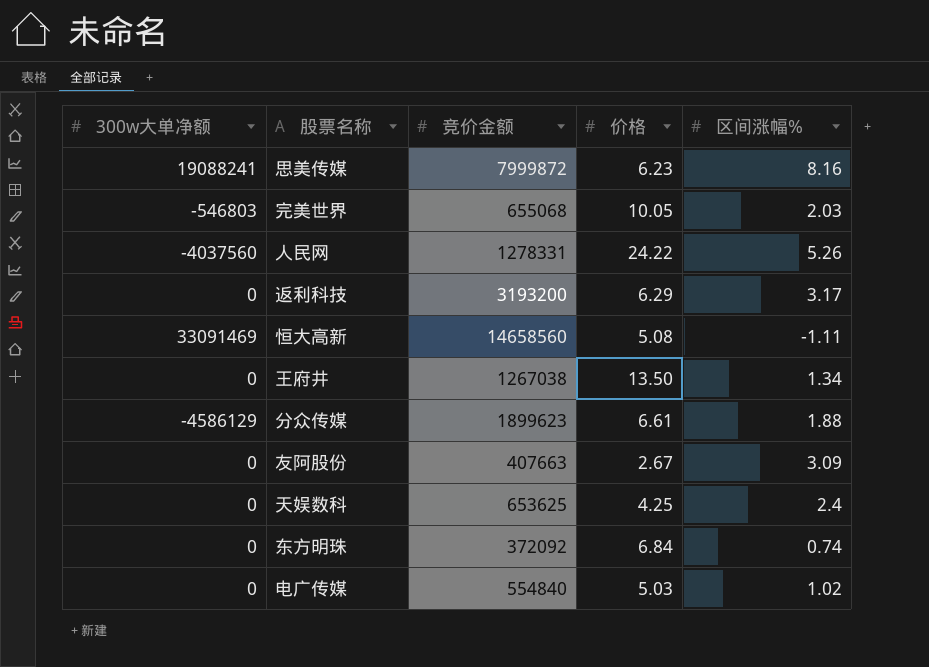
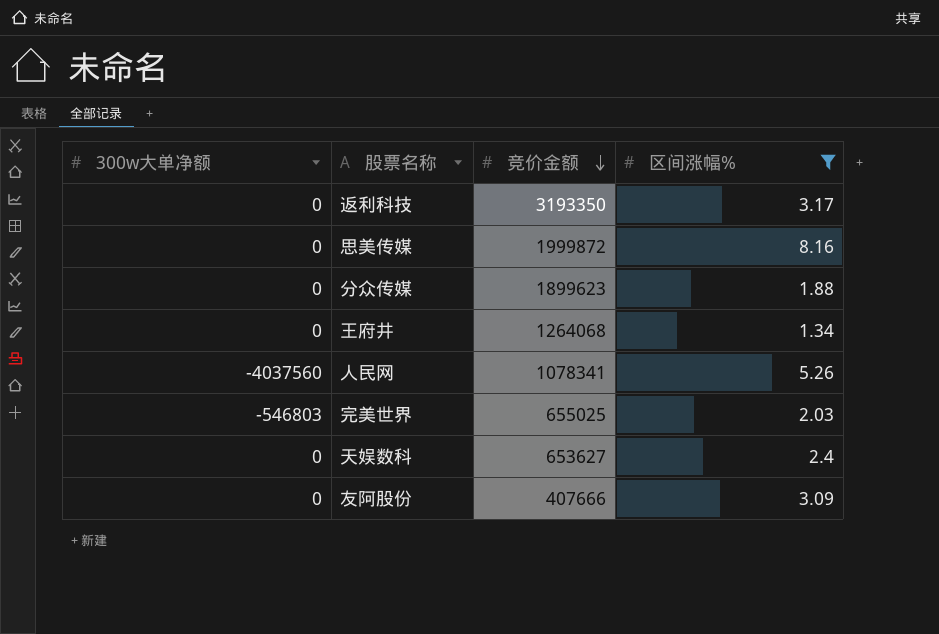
filter: none -> 区间涨幅% >= 1.34
row order: none -> 竞价金额 descending
column 价格 | position: 4 -> none
返利科技 | 竞价金额: 3193200 -> 3193350
思美传媒 | 300w大单净额: 19088241 -> 0
思美传媒 | 竞价金额: 7999872 -> 1999872
分众传媒 | 300w大单净额: -4586129 -> 0
王府井 | 竞价金额: 1267038 -> 1264068
人民网 | 竞价金额: 1278331 -> 1078341
完美世界 | 竞价金额: 655068 -> 655025
天娱数科 | 竞价金额: 653625 -> 653627
友阿股份 | 竞价金额: 407663 -> 407666

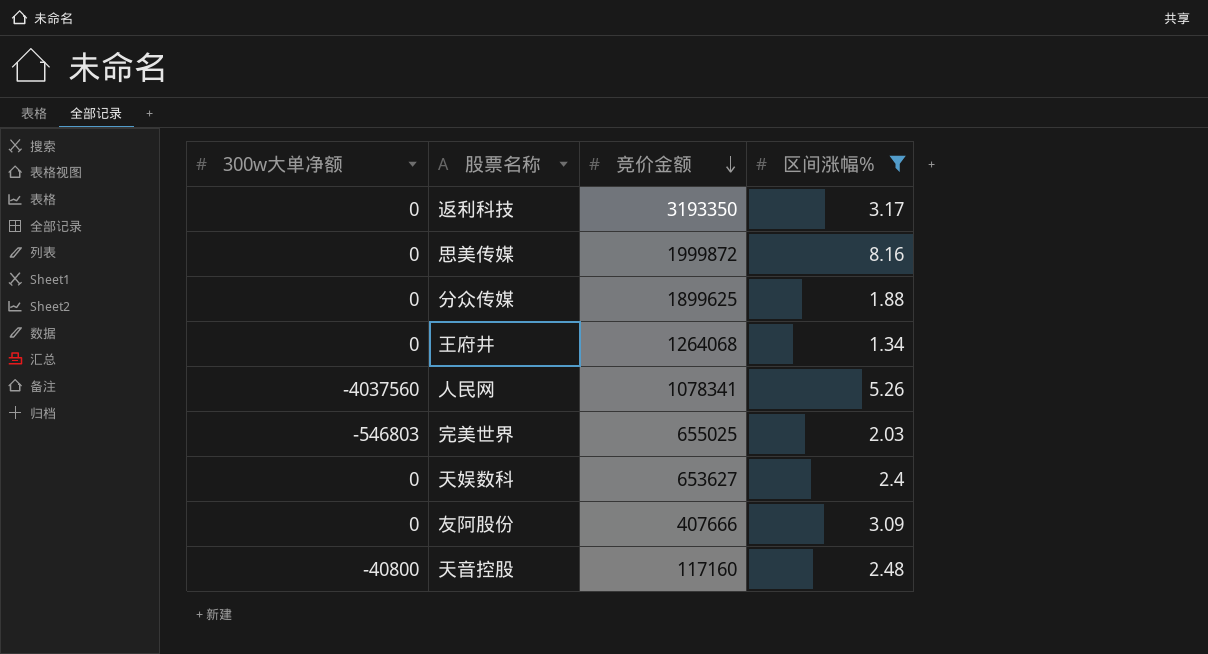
分众传媒 | 竞价金额: 1899623 -> 1899625
row 天音控股: none -> -40800 | 117160 | 2.48

